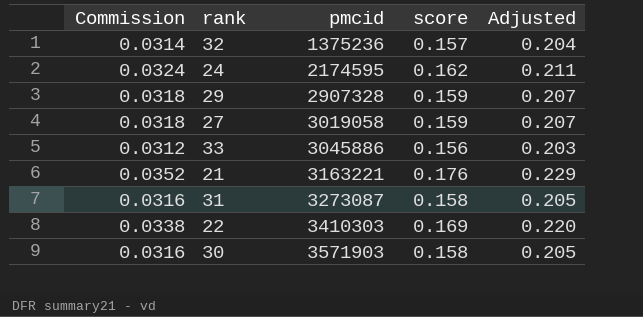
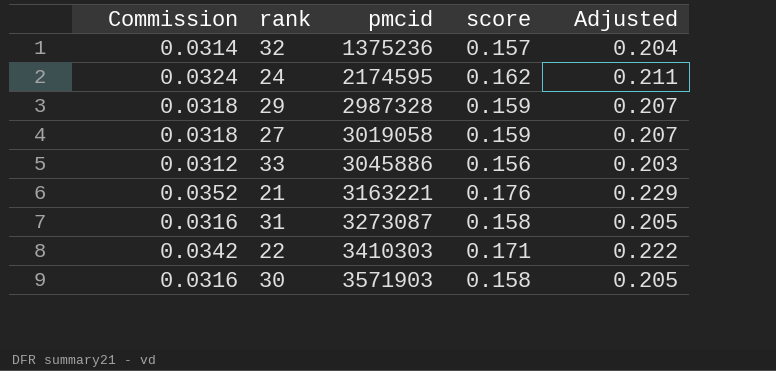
29 | pmcid: 2907328 -> 2987328
22 | Commission: 0.0338 -> 0.0342
22 | score: 0.169 -> 0.171
22 | Adjusted: 0.220 -> 0.222

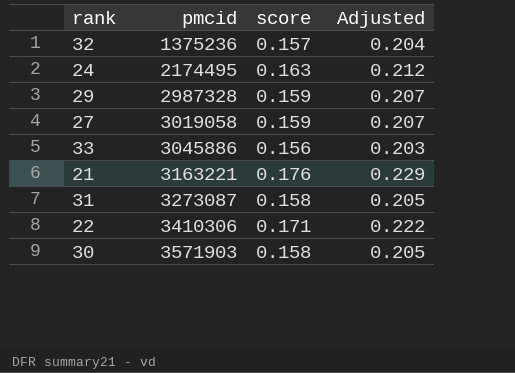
column Commission | formula: [score] * 0.2 -> none
24 | pmcid: 2174595 -> 2174495
24 | score: 0.162 -> 0.163
24 | Adjusted: 0.211 -> 0.212
22 | pmcid: 3410303 -> 3410306

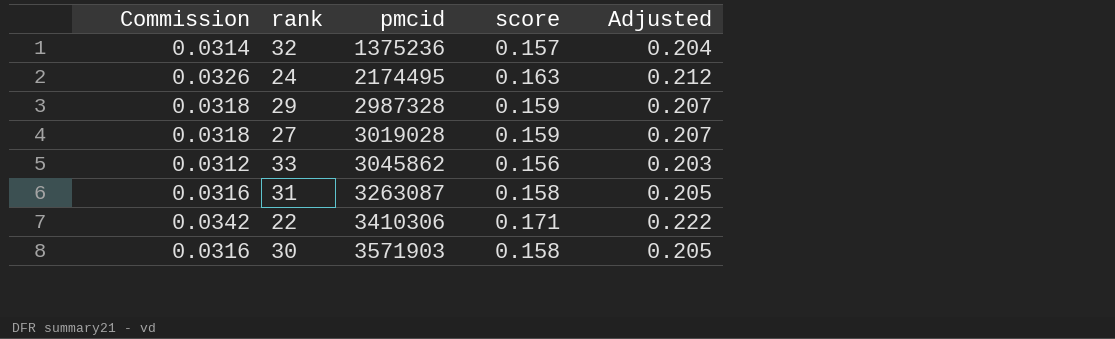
column Commission | formula: none -> [score] * 0.2
row 21: 3163221 | 0.176 | 0.229 -> none
27 | pmcid: 3019058 -> 3019028
33 | pmcid: 3045886 -> 3045862
31 | pmcid: 3273087 -> 3263087

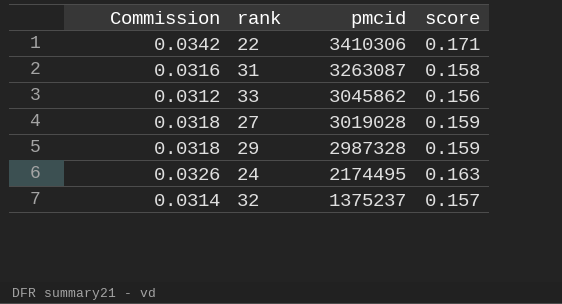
row order: pmcid ascending -> pmcid descending
column Adjusted | formula: [score] * 1.3 -> none
row 30: 0.0316 | 3571903 | 0.158 | 0.205 -> none
32 | pmcid: 1375236 -> 1375237

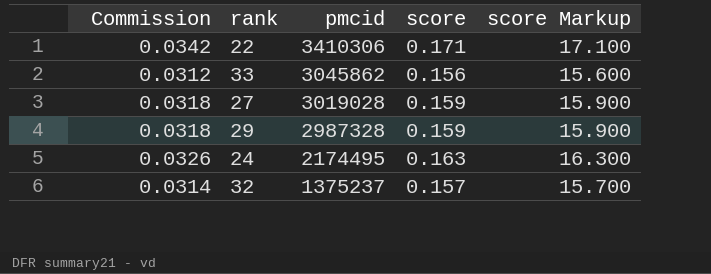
column score Markup | formula: none -> [score] * 100
row 31: 0.0316 | 3263087 | 0.158 -> none

